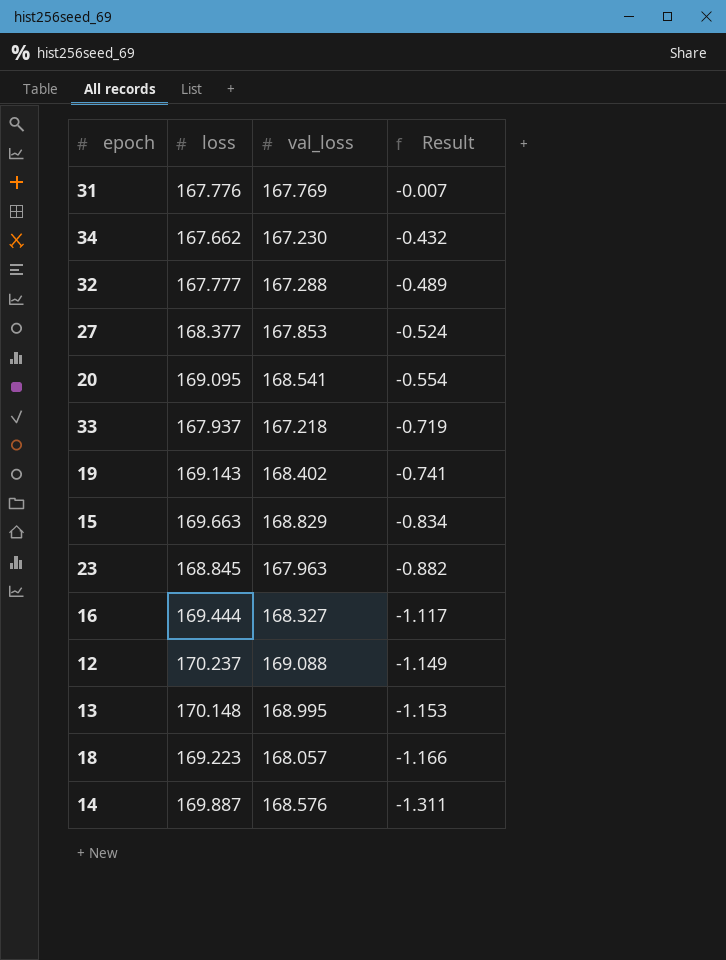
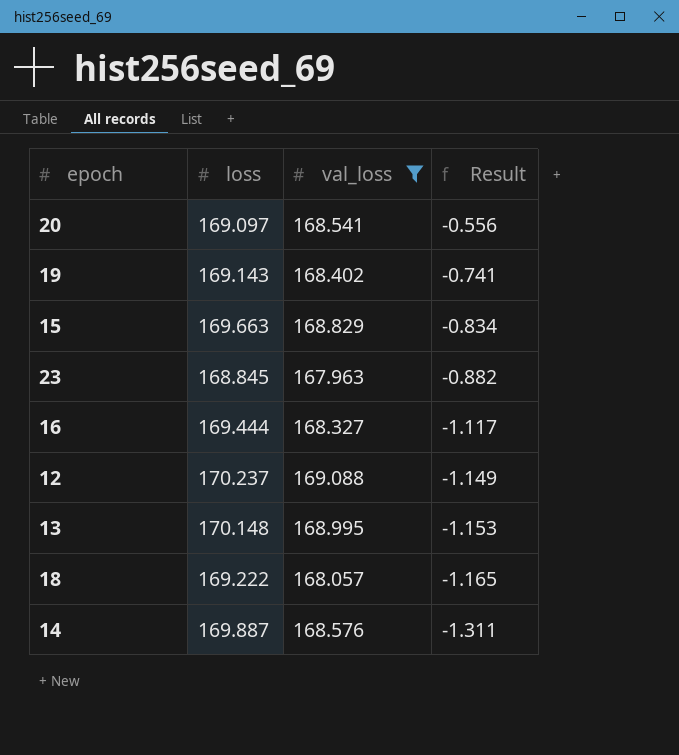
filter: none -> val_loss >= 167.963
20 | loss: 169.095 -> 169.097
20 | Result: -0.554 -> -0.556
18 | loss: 169.223 -> 169.222
18 | Result: -1.166 -> -1.165

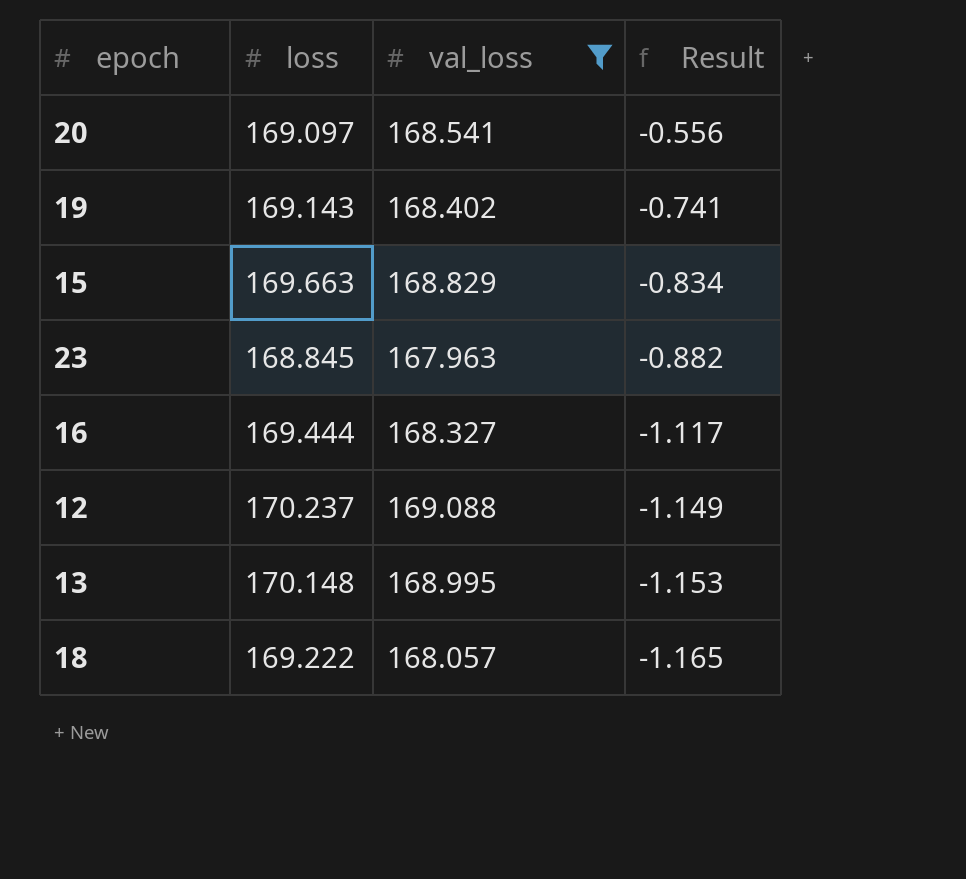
row 14: 169.887 | 168.576 | -1.311 -> none

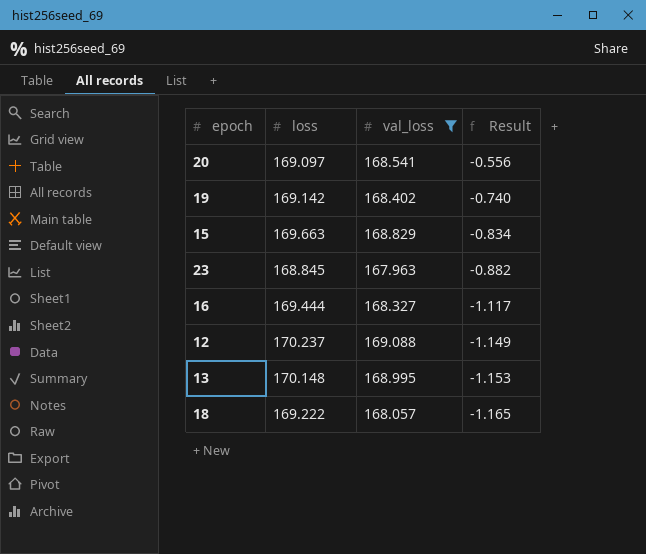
19 | loss: 169.143 -> 169.142
19 | Result: -0.741 -> -0.740

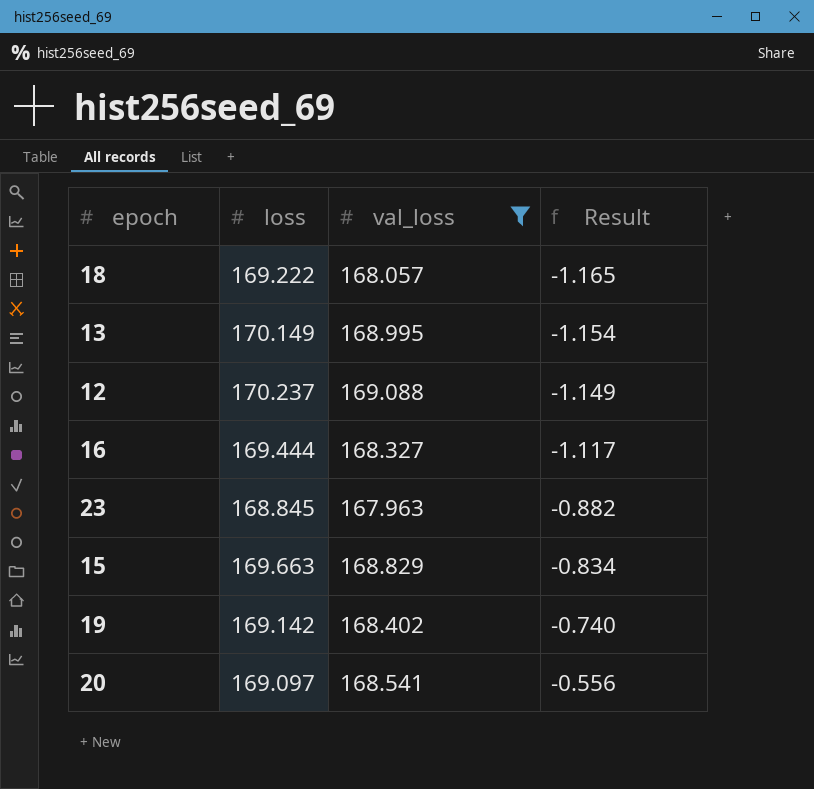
row order: Result descending -> Result ascending
13 | loss: 170.148 -> 170.149
13 | Result: -1.153 -> -1.154

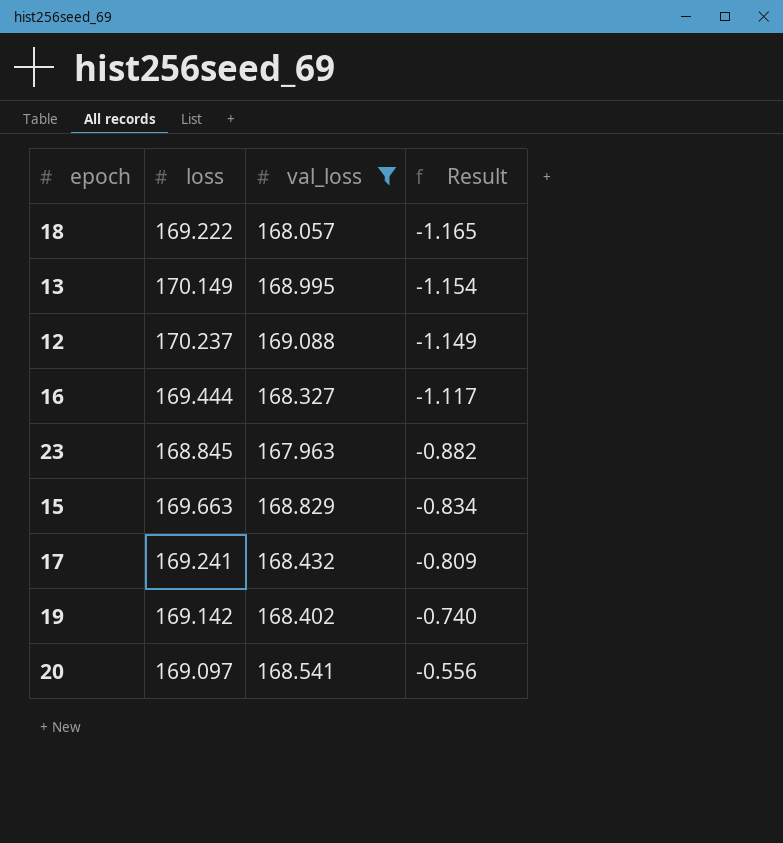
row 17: none -> 169.241 | 168.432 | -0.809

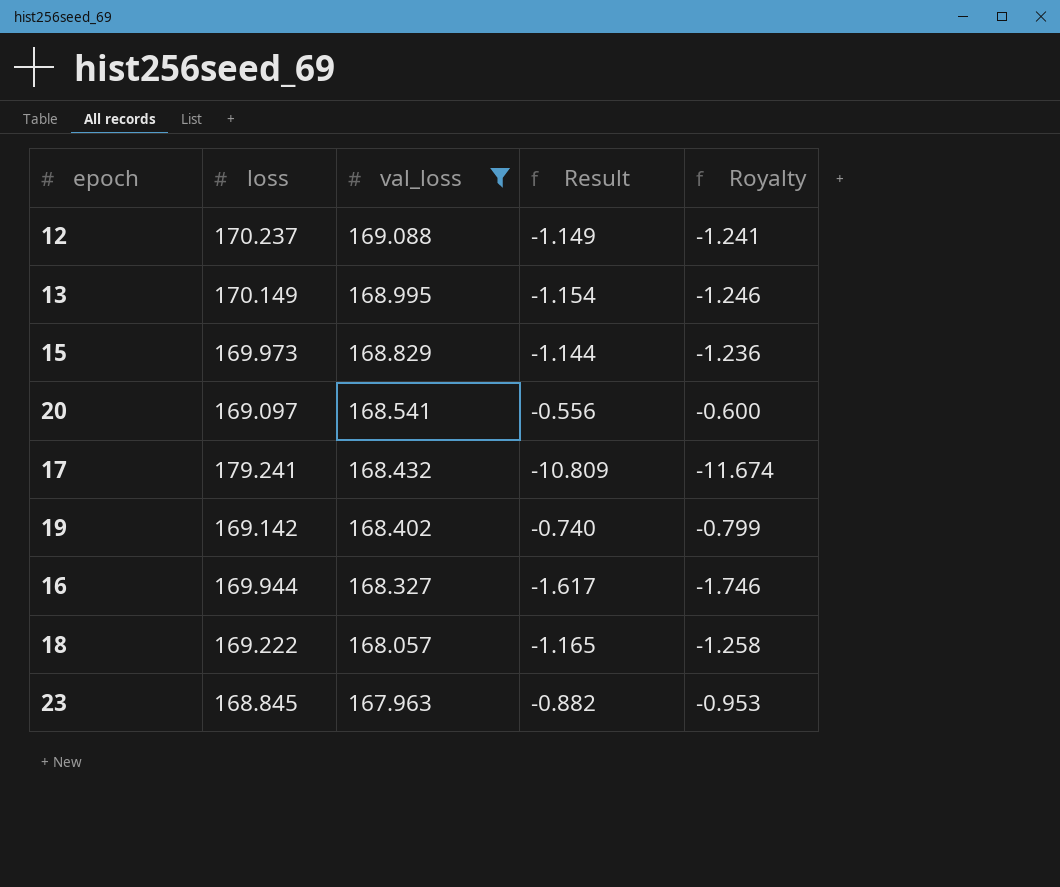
row order: Result ascending -> val_loss descending
column Royalty | formula: none -> [Result] * 1.08
15 | loss: 169.663 -> 169.973
15 | Result: -0.834 -> -1.144
17 | loss: 169.241 -> 179.241
17 | Result: -0.809 -> -10.809
16 | loss: 169.444 -> 169.944
16 | Result: -1.117 -> -1.617

